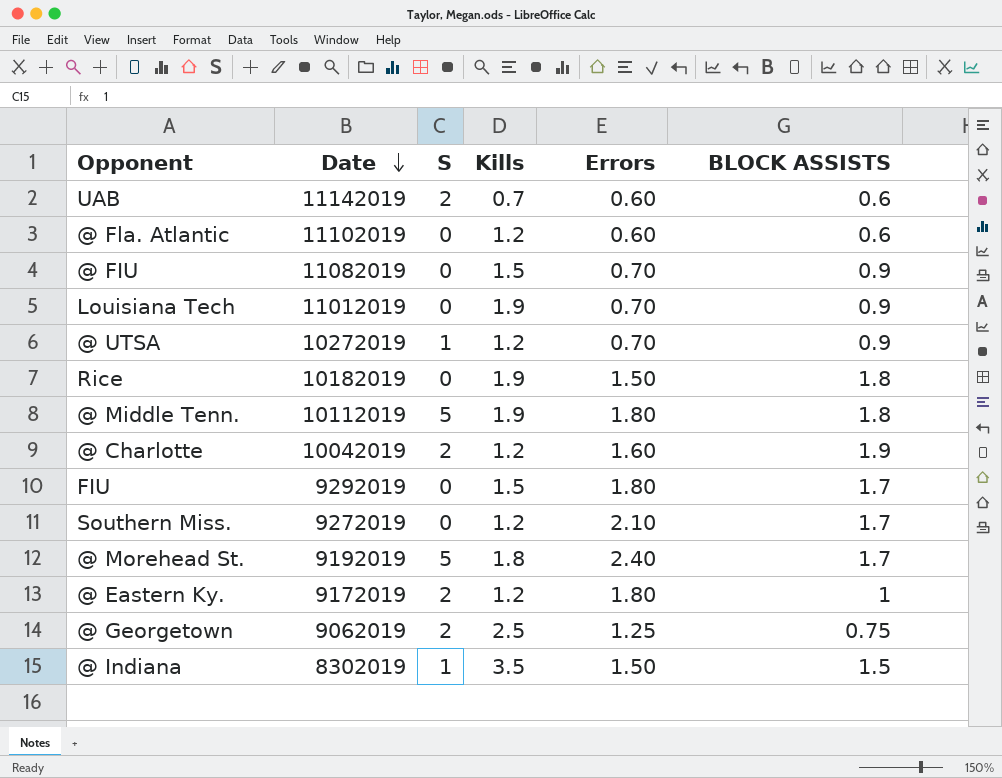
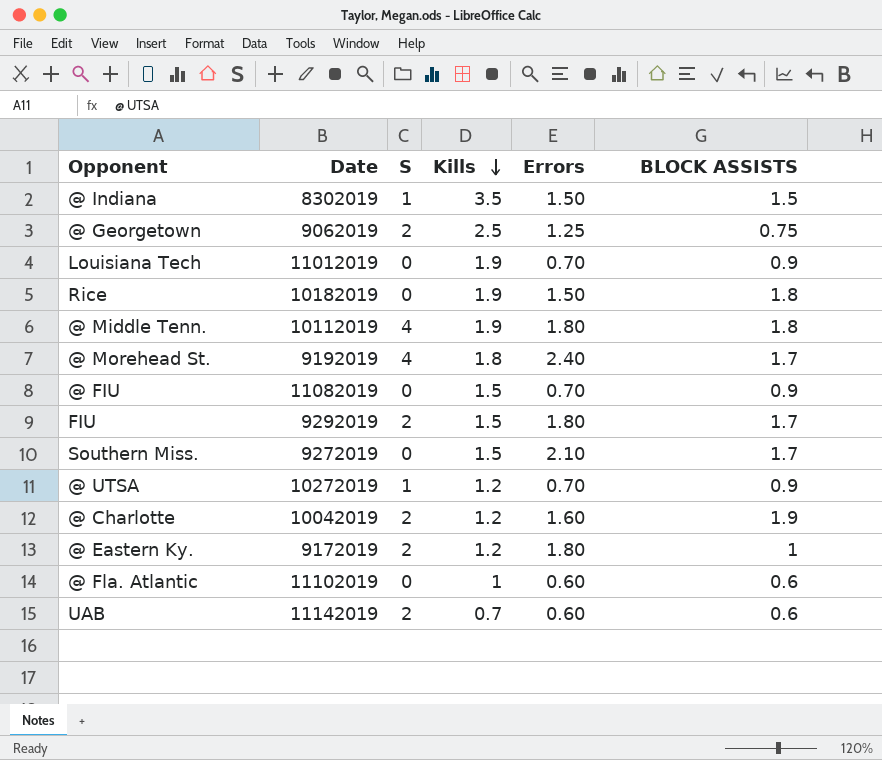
row order: Date descending -> Kills descending
@ Middle Tenn. | S: 5 -> 4
@ Morehead St. | S: 5 -> 4
FIU | S: 0 -> 2
Southern Miss. | Kills: 1.2 -> 1.5
@ Fla. Atlantic | Kills: 1.2 -> 1

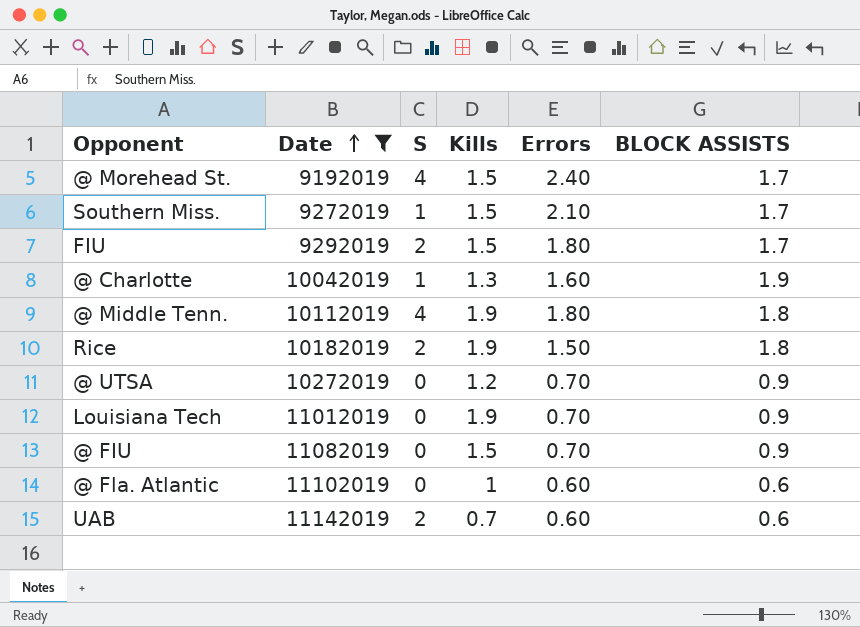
filter: none -> Date >= 9192019
row order: Kills descending -> Date ascending
@ Morehead St. | Kills: 1.8 -> 1.5
Southern Miss. | S: 0 -> 1
@ Charlotte | S: 2 -> 1
@ Charlotte | Kills: 1.2 -> 1.3
Rice | S: 0 -> 2
@ UTSA | S: 1 -> 0

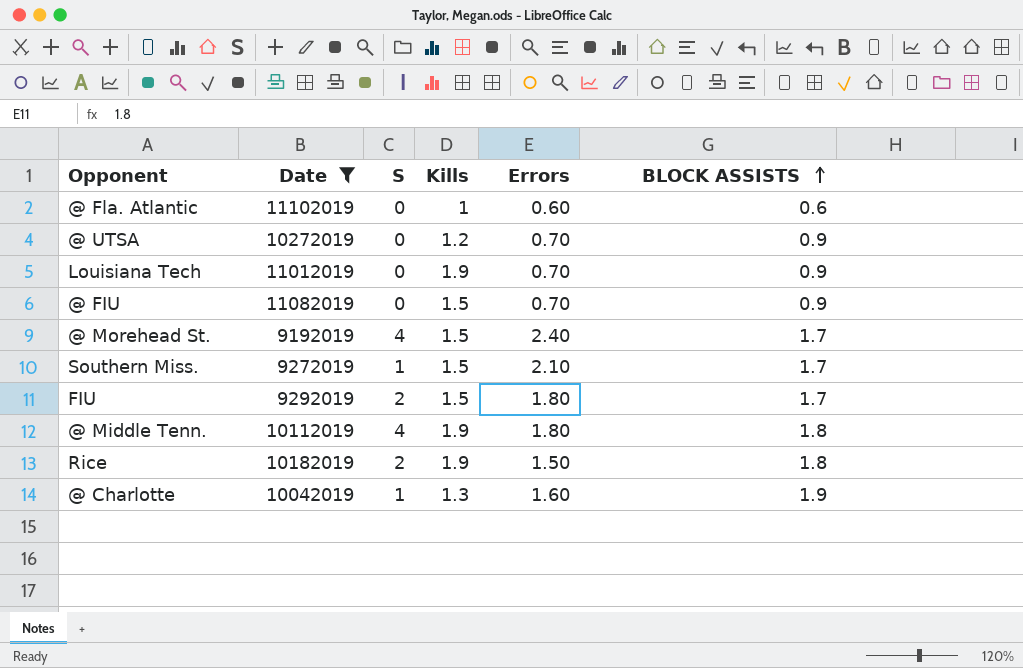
row order: Date ascending -> BLOCK ASSISTS ascending
row UAB: 11142019 | 2 | 0.7 | 0.60 | 0.6 -> none

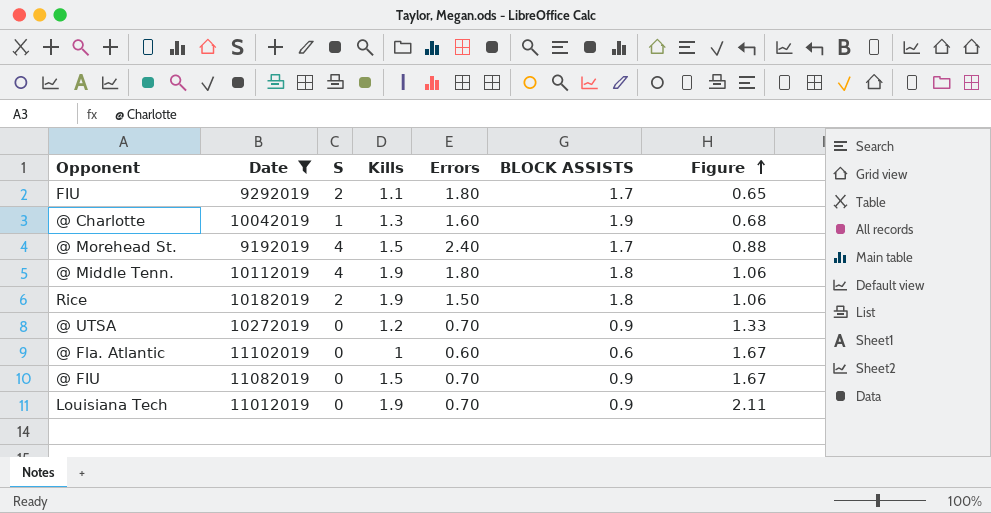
row order: BLOCK ASSISTS ascending -> Figure ascending
column Figure | formula: none -> [Kills] / [BLOCK ASSISTS]
row Southern Miss.: 9272019 | 1 | 1.5 | 2.10 | 1.7 -> none
FIU | Kills: 1.5 -> 1.1

